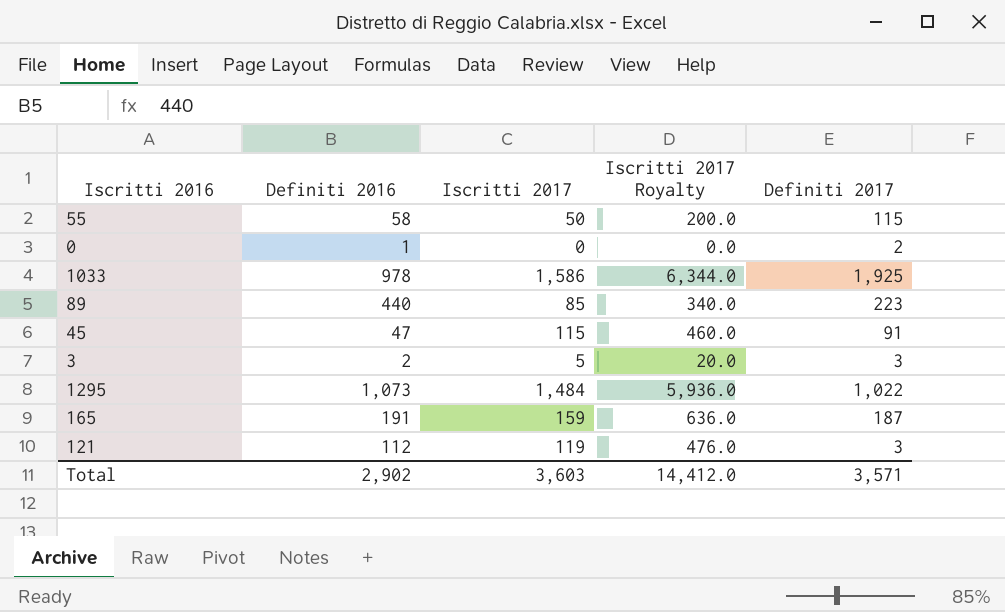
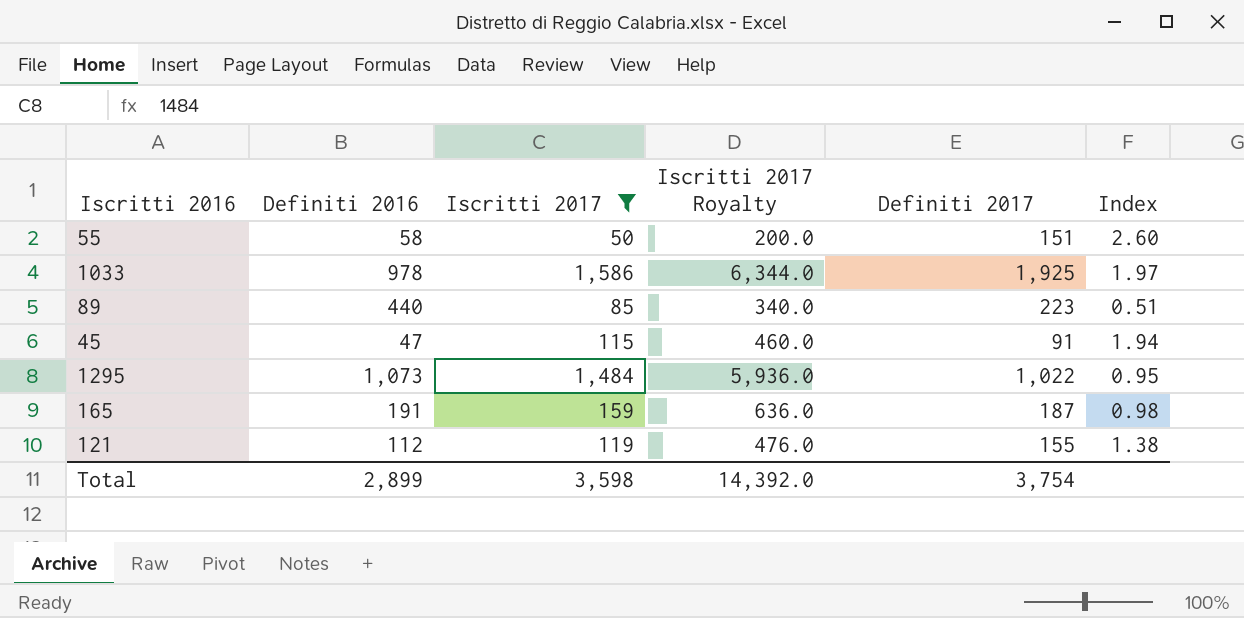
filter: none -> Iscritti 2017 >= 50
column Index | formula: none -> [Definiti 2017] / [Definiti 2016]
55 | Definiti 2017: 115 -> 151
121 | Definiti 2017: 3 -> 155
Total | Definiti 2016: 2,902 -> 2,899
Total | Iscritti 2017: 3,603 -> 3,598
Total | Iscritti 2017 Royalty: 14,412.0 -> 14,392.0
Total | Definiti 2017: 3,571 -> 3,754

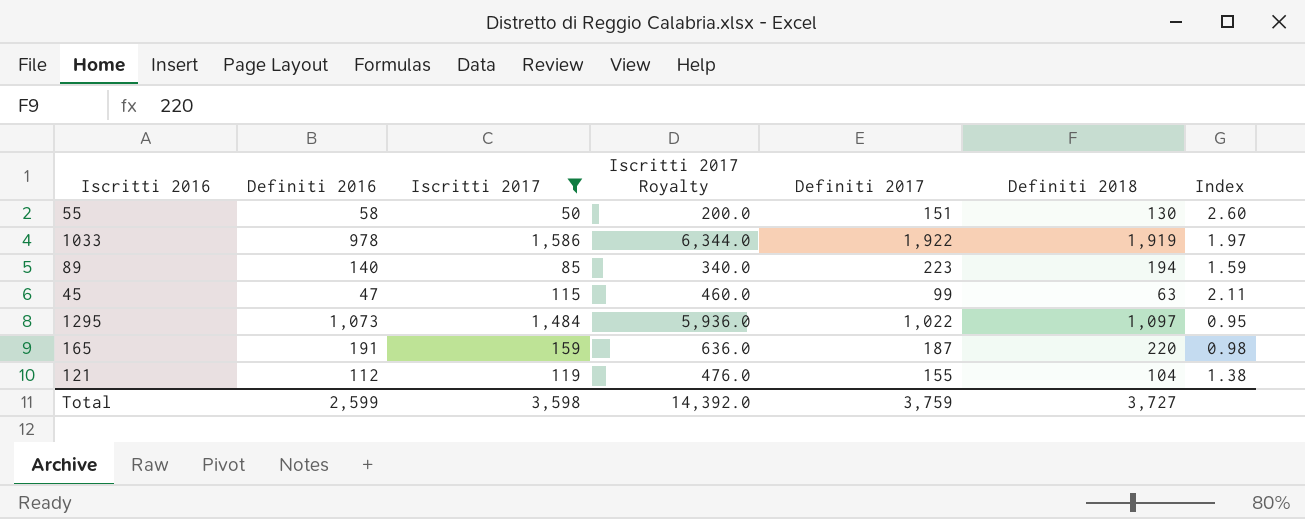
column Definiti 2018 | position: none -> 6
1033 | Definiti 2017: 1,925 -> 1,922
89 | Definiti 2016: 440 -> 140
89 | Index: 0.51 -> 1.59
45 | Definiti 2017: 91 -> 99
45 | Index: 1.94 -> 2.11
Total | Definiti 2016: 2,899 -> 2,599
Total | Definiti 2017: 3,754 -> 3,759

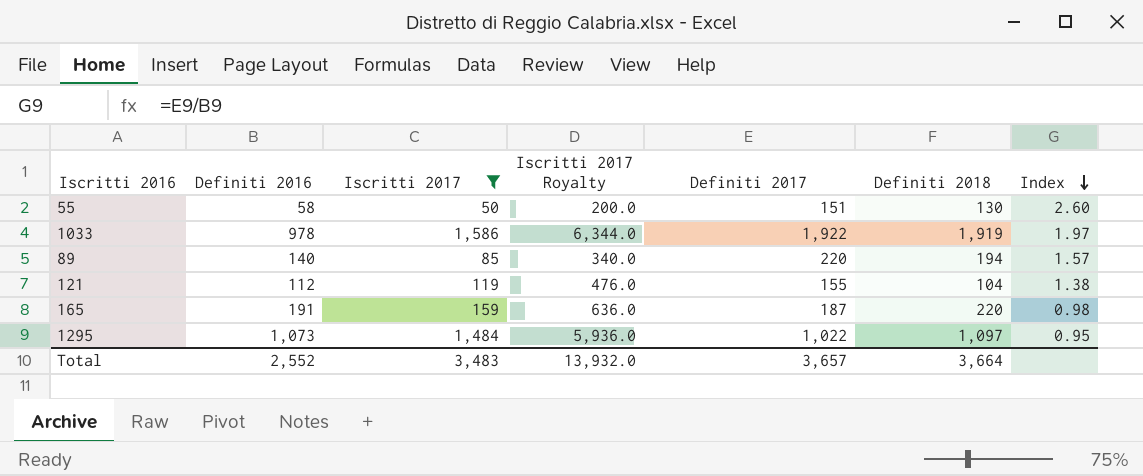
row order: none -> Index descending
row 45: 47 | 115 | 460.0 | 99 | 63 | 2.11 -> none
89 | Definiti 2017: 223 -> 220
89 | Index: 1.59 -> 1.57
Total | Definiti 2016: 2,599 -> 2,552
Total | Iscritti 2017: 3,598 -> 3,483
Total | Iscritti 2017 Royalty: 14,392.0 -> 13,932.0
Total | Definiti 2017: 3,759 -> 3,657
Total | Definiti 2018: 3,727 -> 3,664

